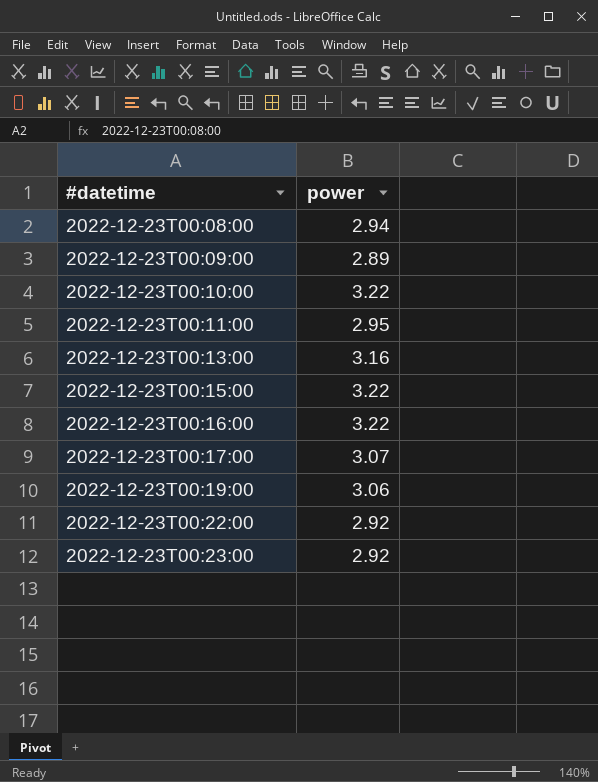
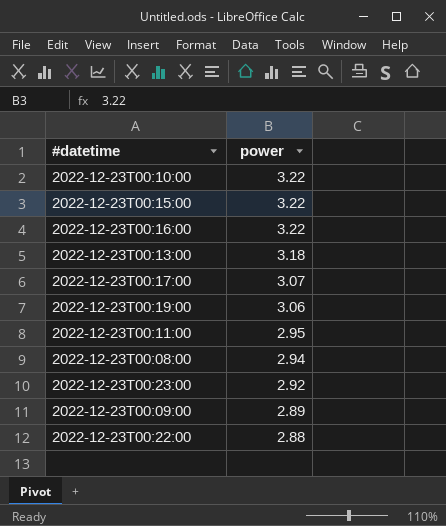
row order: #datetime ascending -> power descending
2022-12-23T00:13:00 | power: 3.16 -> 3.18
2022-12-23T00:22:00 | power: 2.92 -> 2.88

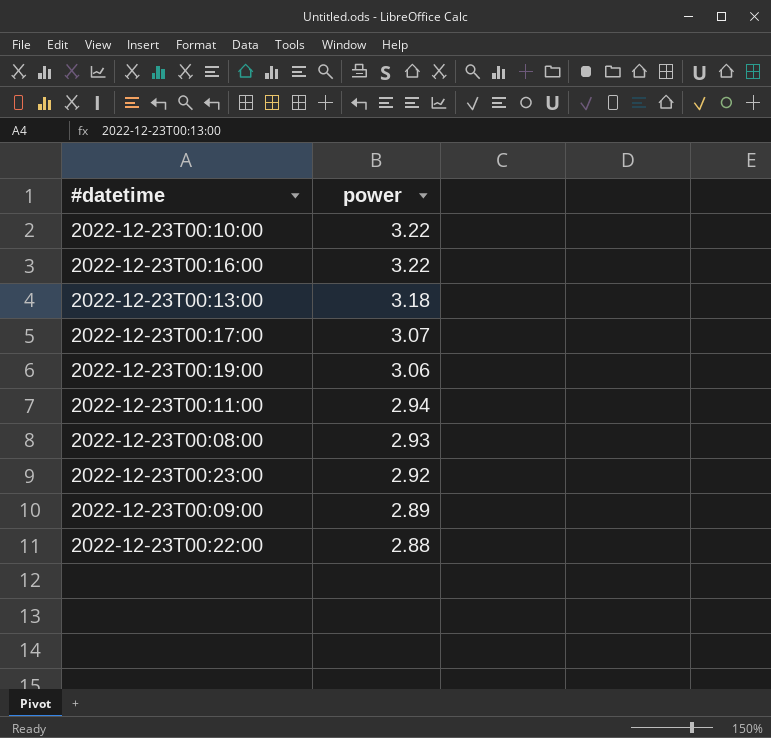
row 2022-12-23T00:15:00: 3.22 -> none
2022-12-23T00:11:00 | power: 2.95 -> 2.94
2022-12-23T00:08:00 | power: 2.94 -> 2.93

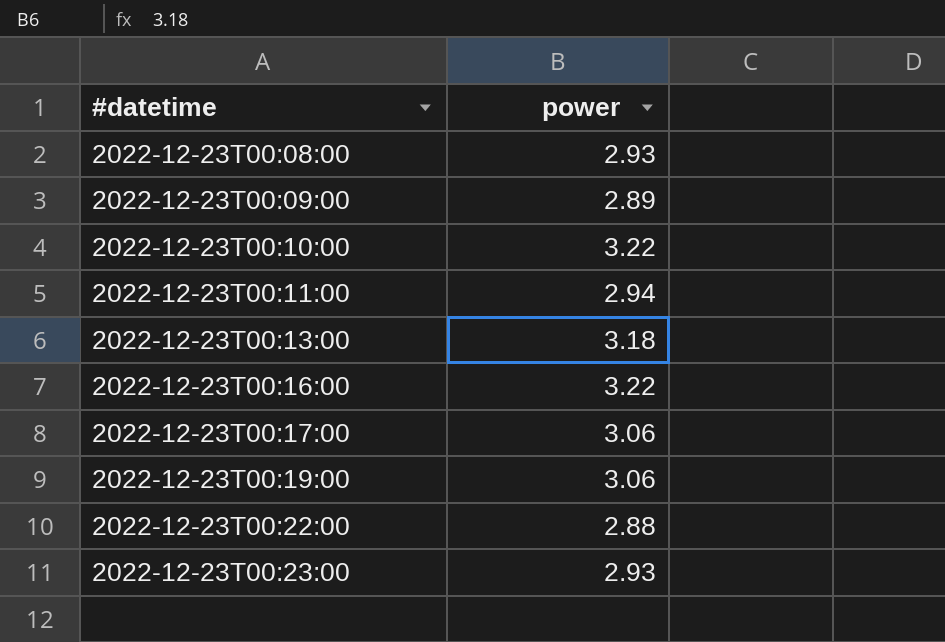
row order: power descending -> #datetime ascending
2022-12-23T00:17:00 | power: 3.07 -> 3.06
2022-12-23T00:23:00 | power: 2.92 -> 2.93

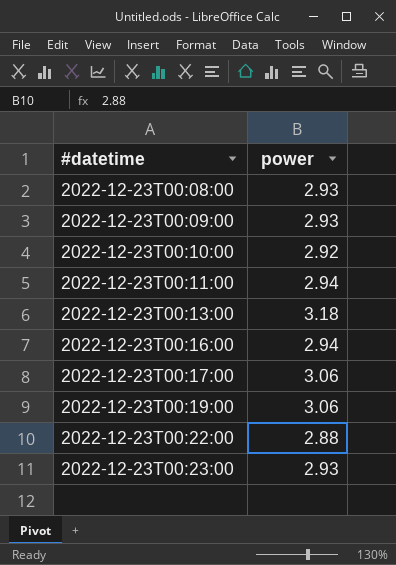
2022-12-23T00:09:00 | power: 2.89 -> 2.93
2022-12-23T00:10:00 | power: 3.22 -> 2.92
2022-12-23T00:16:00 | power: 3.22 -> 2.94

